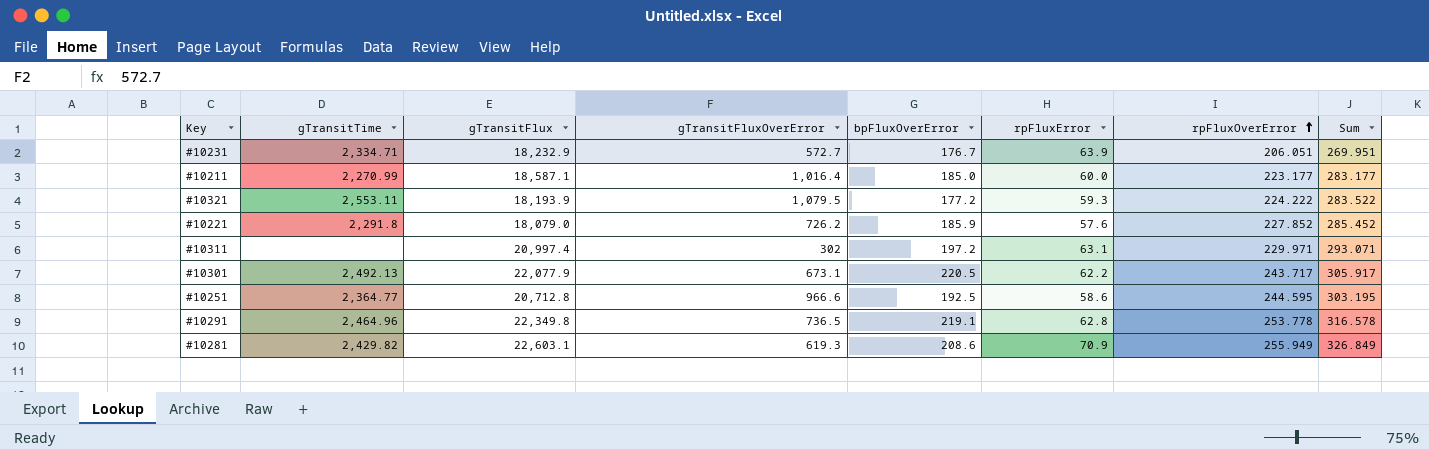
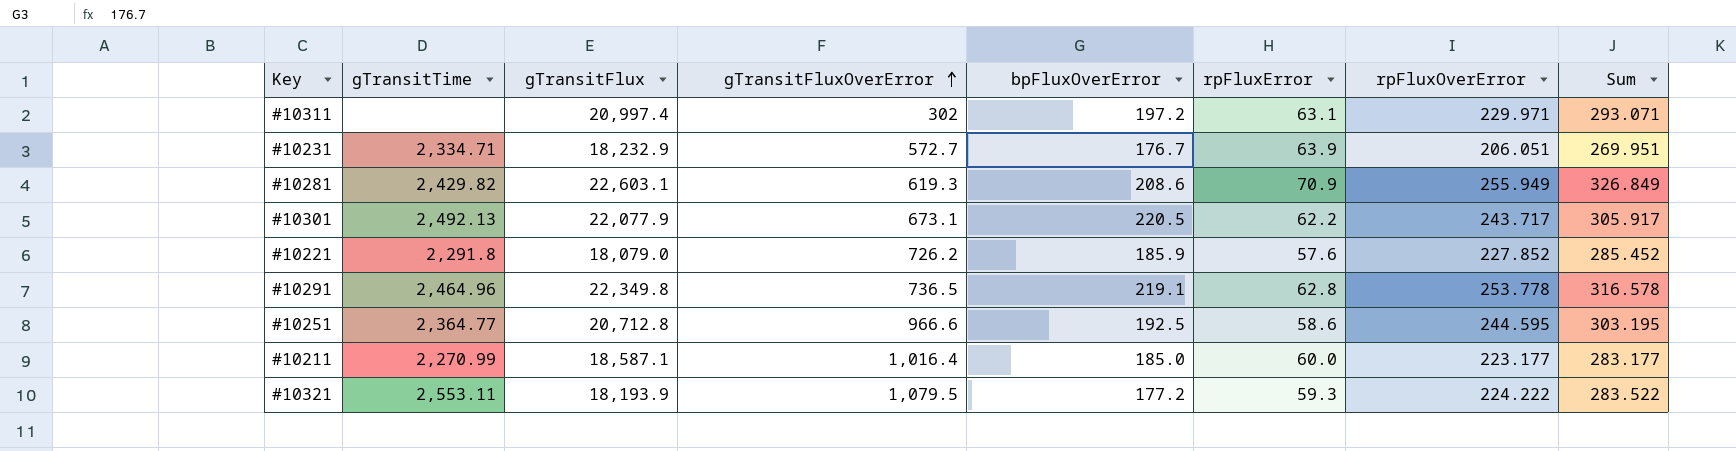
row order: rpFluxOverError ascending -> gTransitFluxOverError ascending

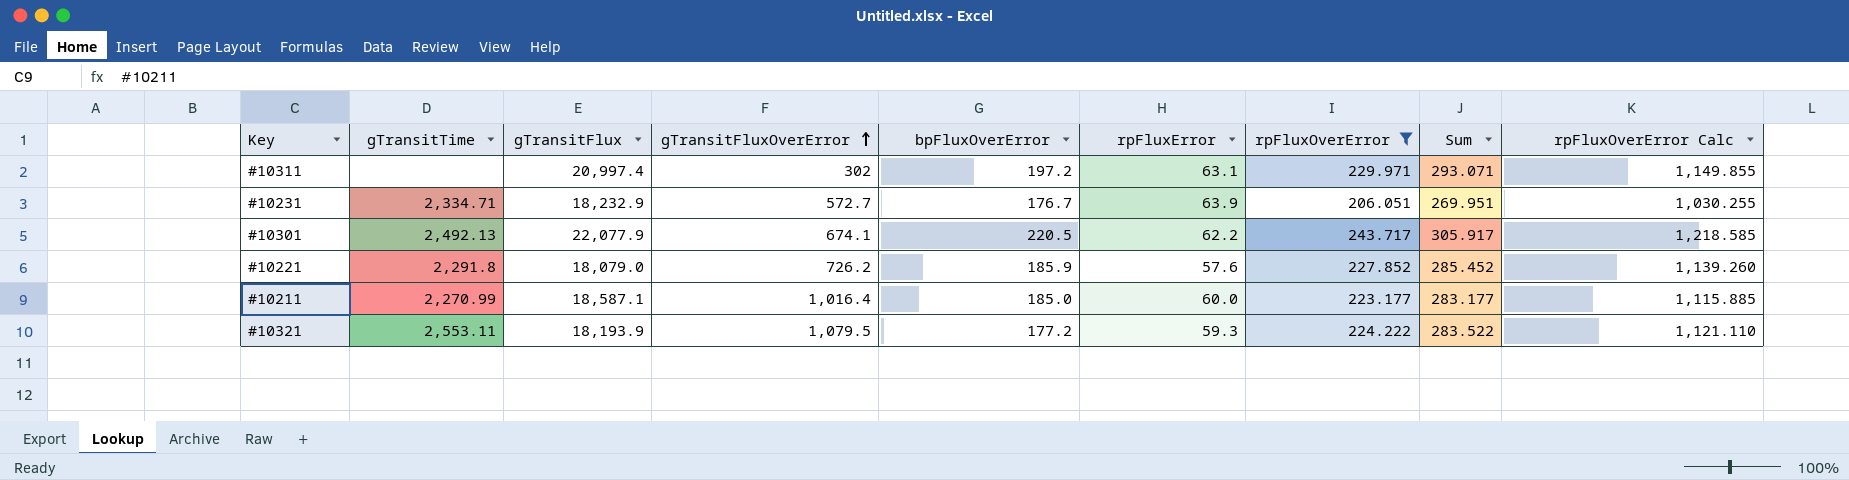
filter: none -> rpFluxOverError <= 243.717
column rpFluxOverError Calc | formula: none -> [rpFluxOverError] * 5
#10301 | gTransitFluxOverError: 673.1 -> 674.1

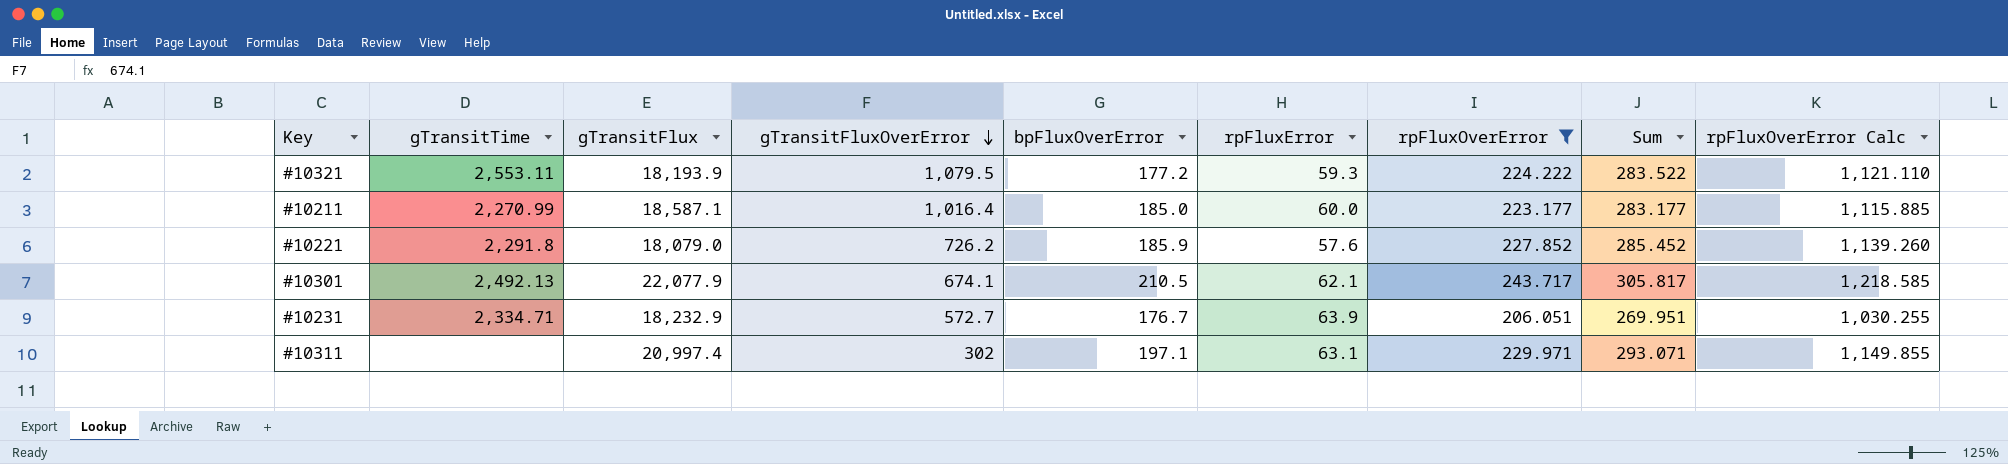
row order: gTransitFluxOverError ascending -> gTransitFluxOverError descending
#10301 | bpFluxOverError: 220.5 -> 210.5
#10301 | rpFluxError: 62.2 -> 62.1
#10301 | Sum: 305.917 -> 305.817
#10311 | bpFluxOverError: 197.2 -> 197.1

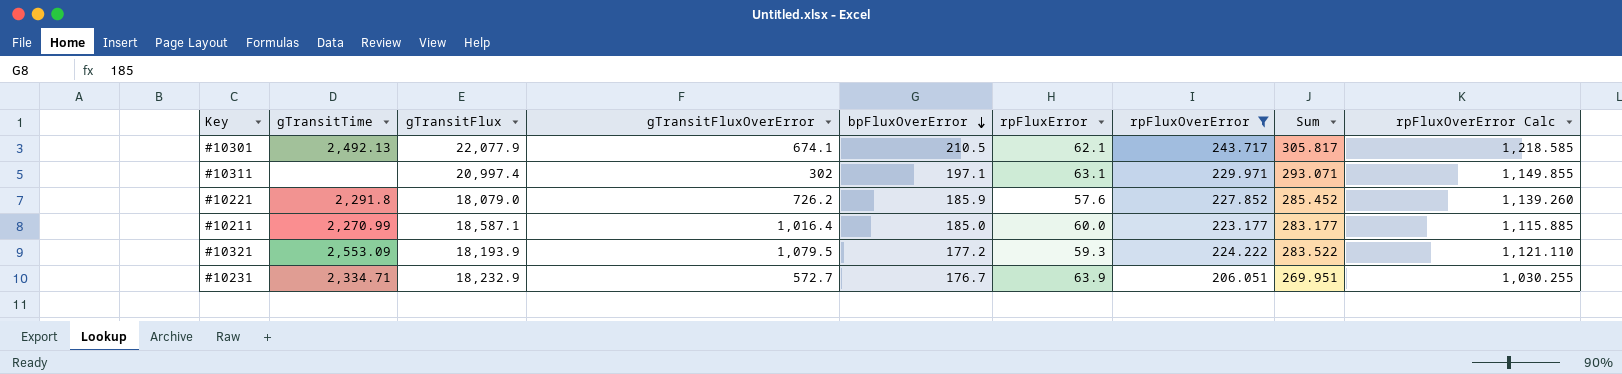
row order: gTransitFluxOverError descending -> bpFluxOverError descending
#10321 | gTransitTime: 2,553.11 -> 2,553.09

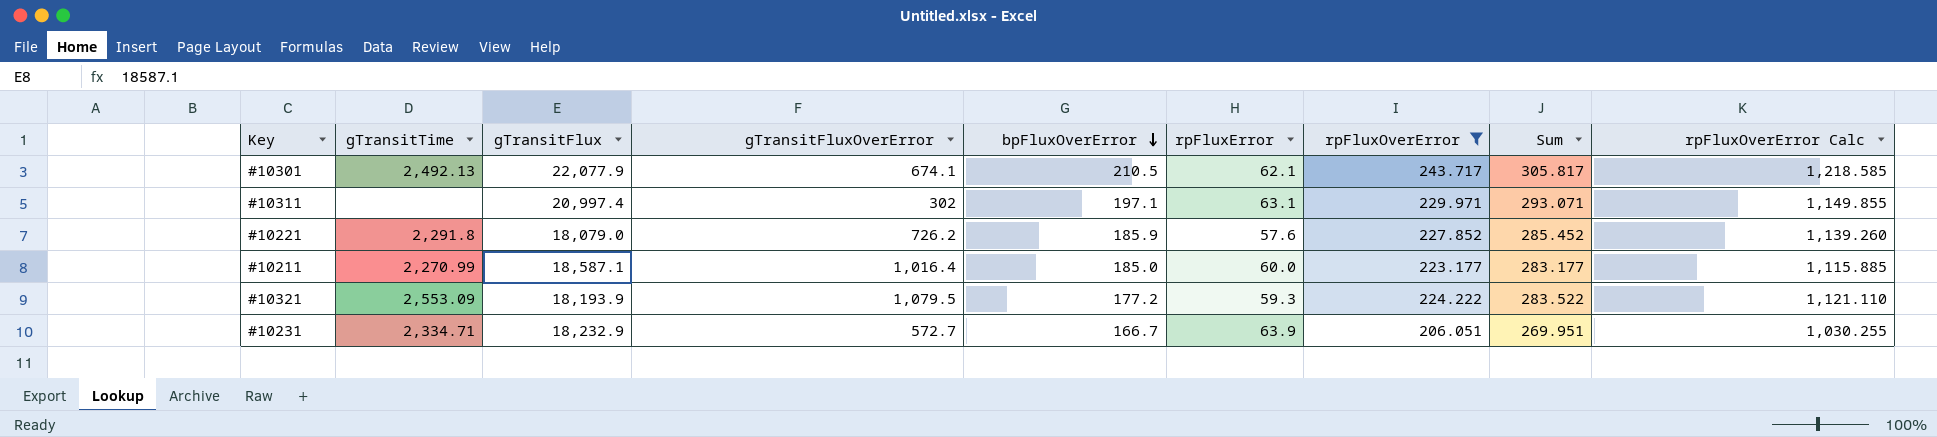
#10231 | bpFluxOverError: 176.7 -> 166.7

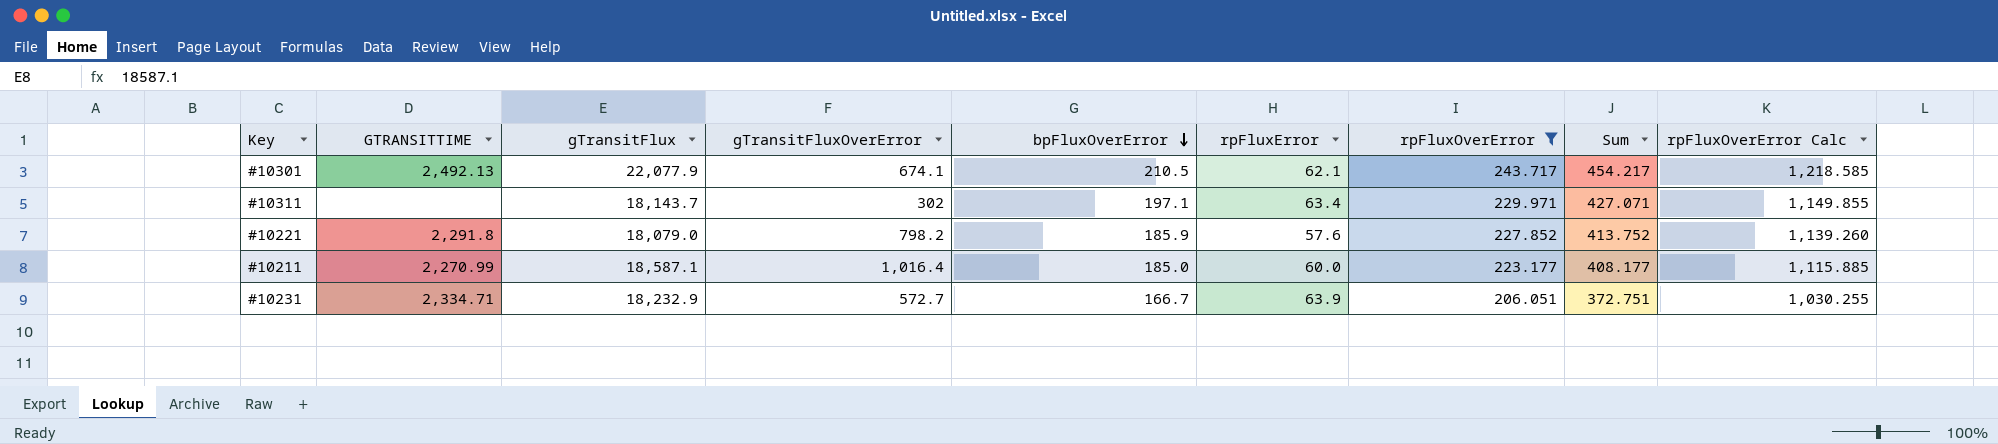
column name: gTransitTime -> GTRANSITTIME
column Sum | formula: [rpFluxError] + [rpFluxOverError] -> [bpFluxOverError] + [rpFluxOverError]
row #10321: 2,553.09 | 18,193.9 | 1,079.5 | 177.2 | 59.3 | 224.222 | 283.522 | 1,121.110 -> none
#10311 | gTransitFlux: 20,997.4 -> 18,143.7
#10311 | rpFluxError: 63.1 -> 63.4
#10221 | gTransitFluxOverError: 726.2 -> 798.2

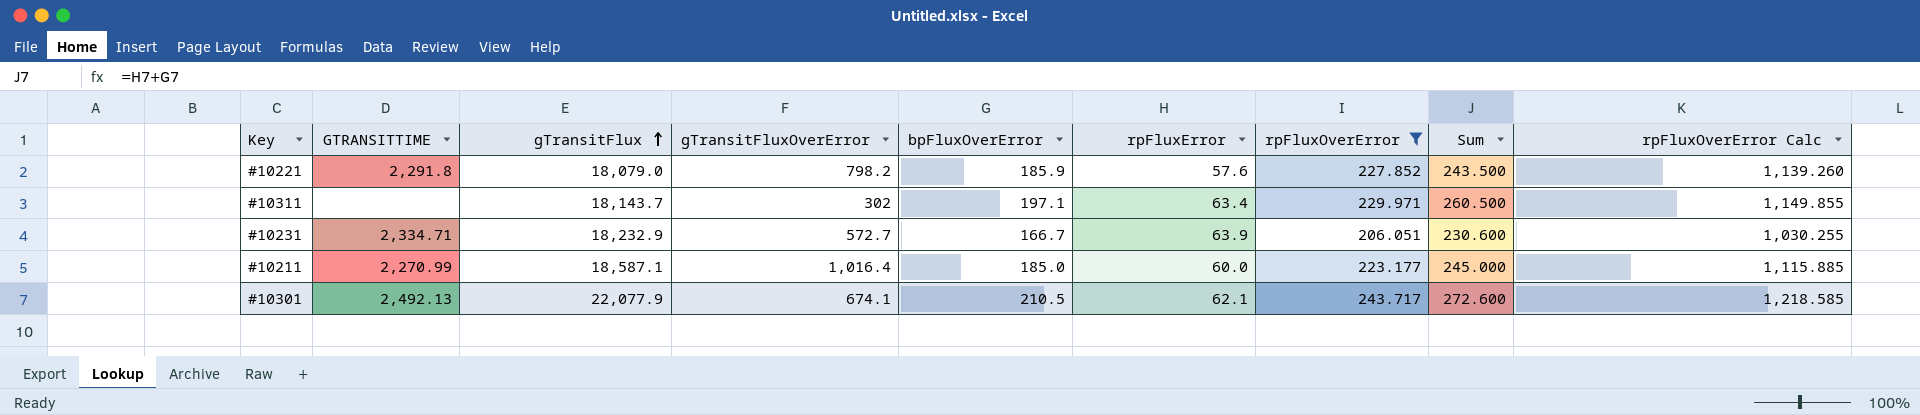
row order: bpFluxOverError descending -> gTransitFlux ascending
column Sum | formula: [bpFluxOverError] + [rpFluxOverError] -> [bpFluxOverError] + [rpFluxError]

